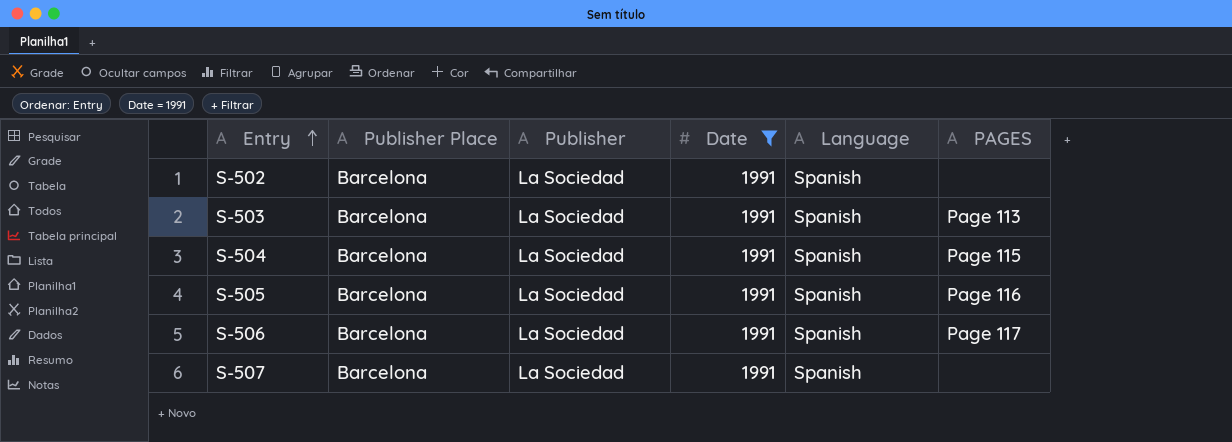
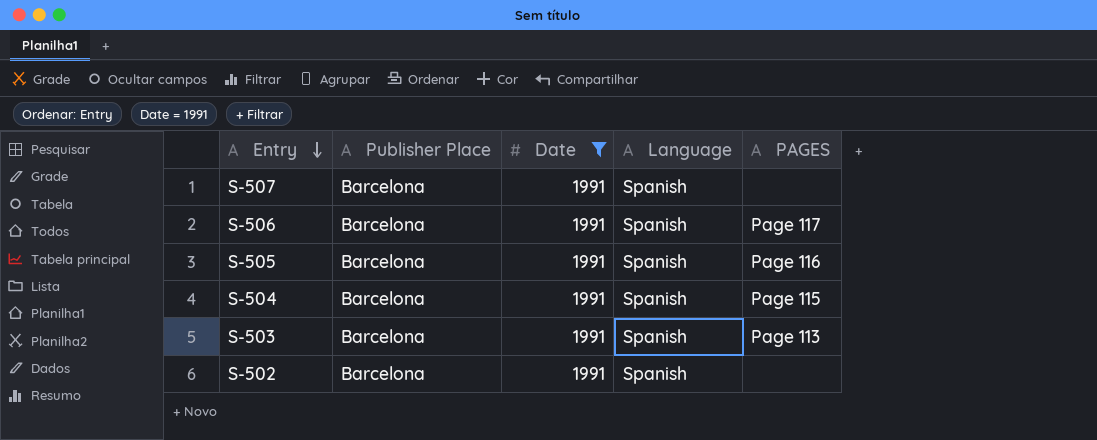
row order: Entry ascending -> Entry descending
column Publisher | position: 3 -> none

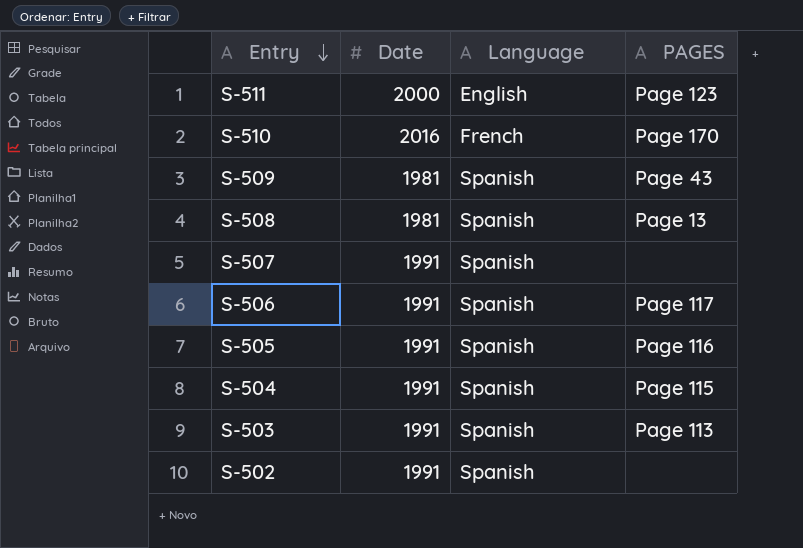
filter: Date = 1991 -> none
column Publisher Place | position: 2 -> none

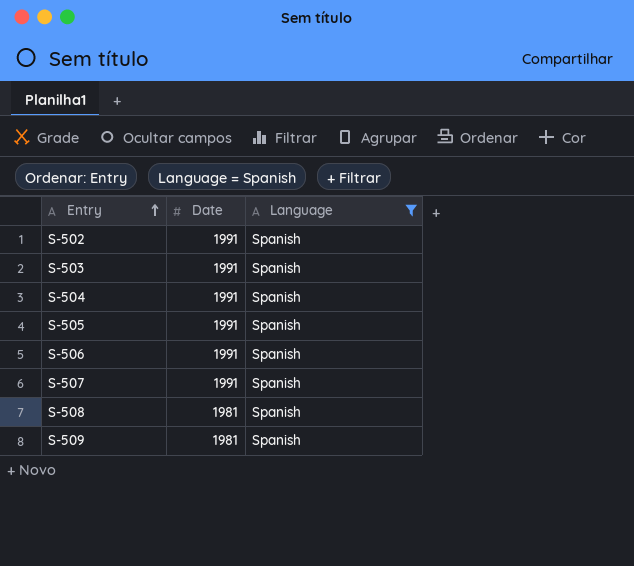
filter: none -> Language = Spanish
row order: Entry descending -> Entry ascending
column PAGES | position: 4 -> none

